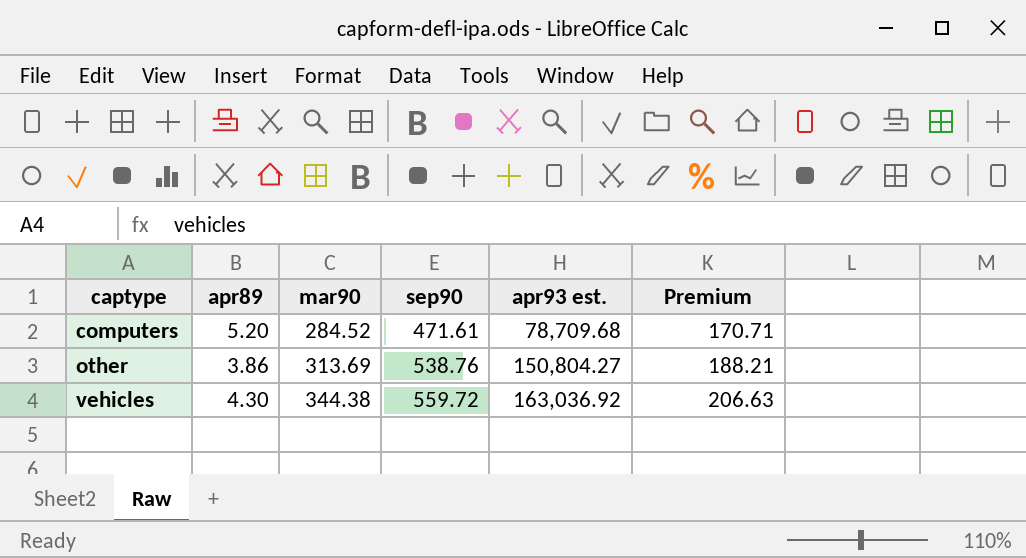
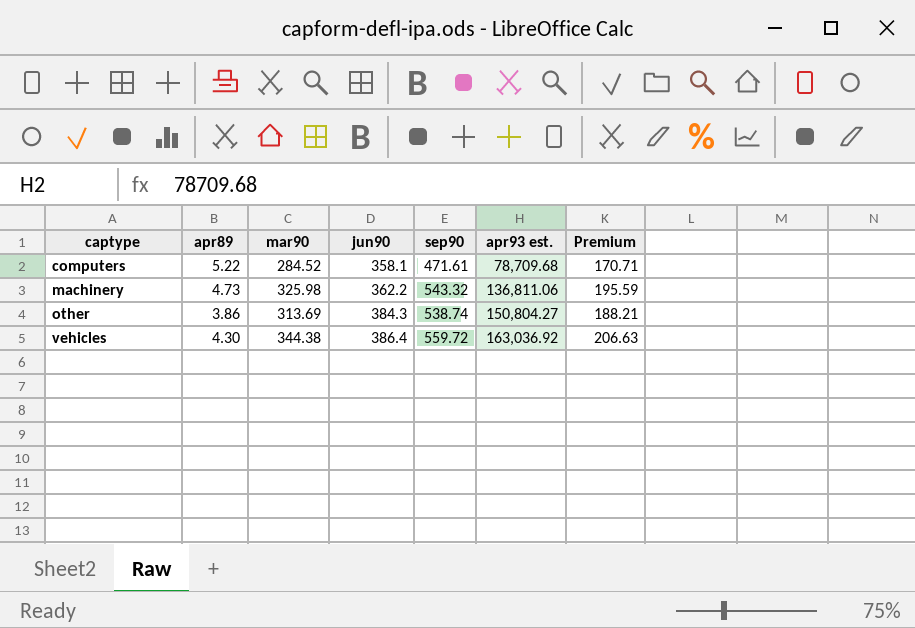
column jun90 | position: none -> 4
computers | apr89: 5.20 -> 5.22
row machinery: none -> 4.73 | 325.98 | 362.2 | 543.32 | 136,811.06 | 195.59
other | sep90: 538.76 -> 538.74

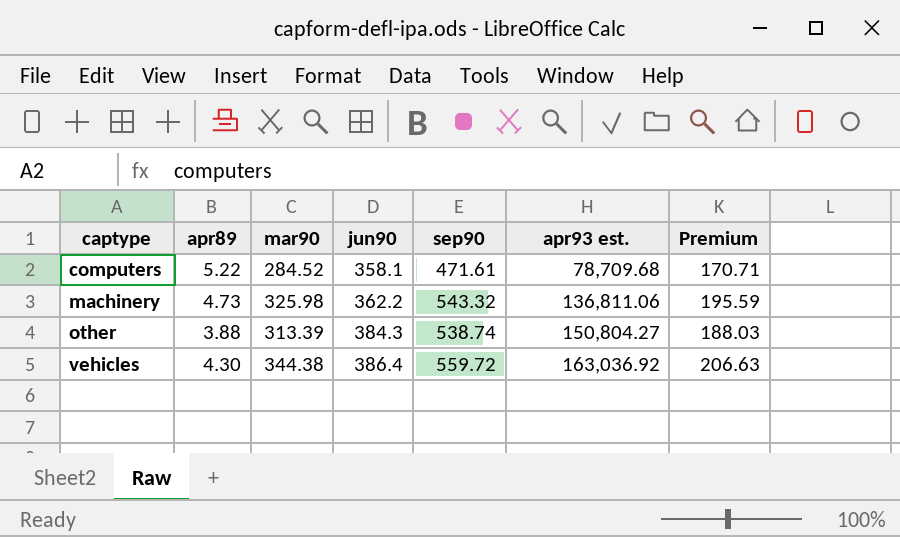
other | apr89: 3.86 -> 3.88
other | mar90: 313.69 -> 313.39
other | Premium: 188.21 -> 188.03

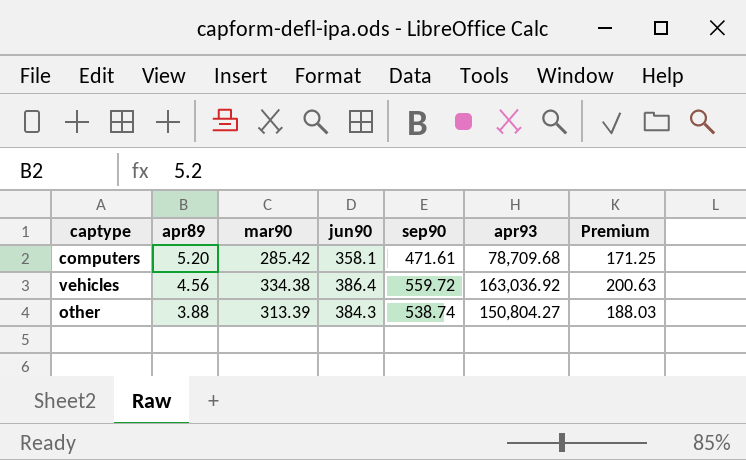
row order: captype ascending -> apr89 descending
column name: apr93 est. -> apr93
row machinery: 4.73 | 325.98 | 362.2 | 543.32 | 136,811.06 | 195.59 -> none
computers | apr89: 5.22 -> 5.20
computers | mar90: 284.52 -> 285.42
computers | Premium: 170.71 -> 171.25
vehicles | apr89: 4.30 -> 4.56
vehicles | mar90: 344.38 -> 334.38
vehicles | Premium: 206.63 -> 200.63

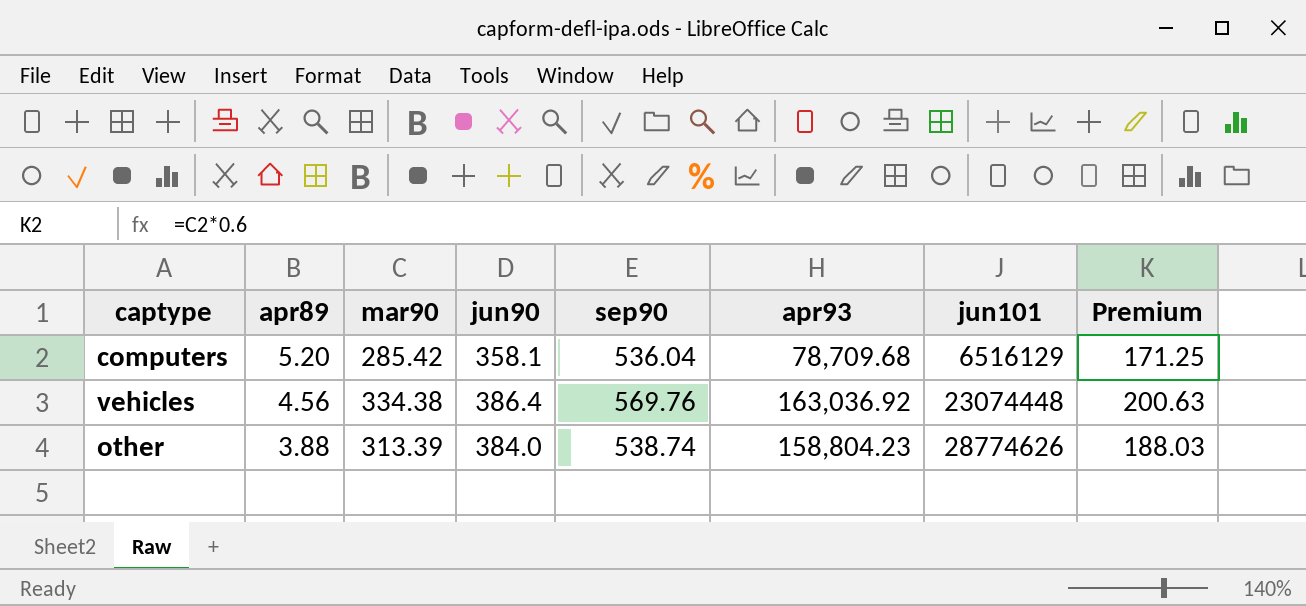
column jun101 | position: none -> 7
computers | sep90: 471.61 -> 536.04
vehicles | sep90: 559.72 -> 569.76
other | jun90: 384.3 -> 384.0
other | apr93: 150,804.27 -> 158,804.23

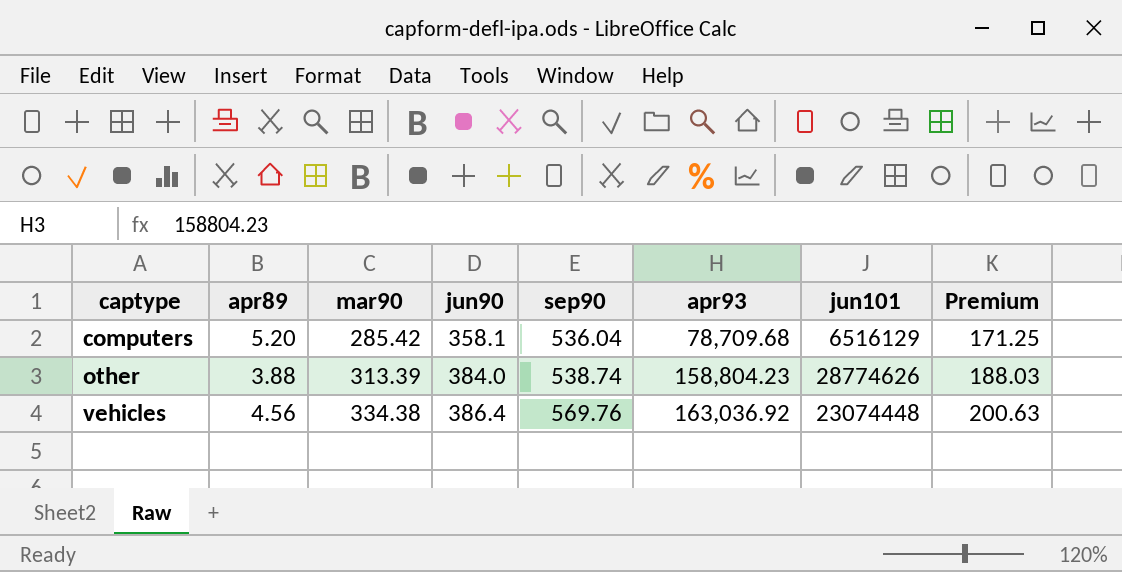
row order: apr89 descending -> captype ascending

